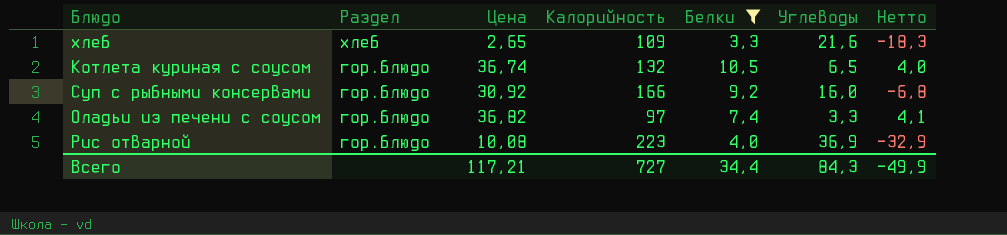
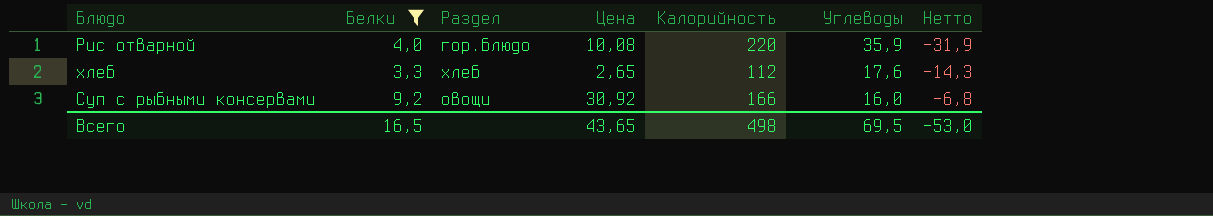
row order: Раздел descending -> Углеводы descending
column Белки | position: 5 -> 2
row Котлета куриная с соусом: гор.блюдо | 36,74 | 132 | 10,5 | 6,5 | 4,0 -> none
row Оладьи из печени с соусом: гор.блюдо | 36,82 | 97 | 7,4 | 3,3 | 4,1 -> none
Рис отварной | Калорийность: 223 -> 220
Рис отварной | Углеводы: 36,9 -> 35,9
Рис отварной | Нетто: -32,9 -> -31,9
хлеб | Калорийность: 109 -> 112
хлеб | Углеводы: 21,6 -> 17,6
хлеб | Нетто: -18,3 -> -14,3
Суп с рыбными консервами | Раздел: гор.блюдо -> овощи
Всего | Белки: 34,4 -> 16,5
Всего | Цена: 117,21 -> 43,65
Всего | Калорийность: 727 -> 498
Всего | Углеводы: 84,3 -> 69,5
Всего | Нетто: -49,9 -> -53,0

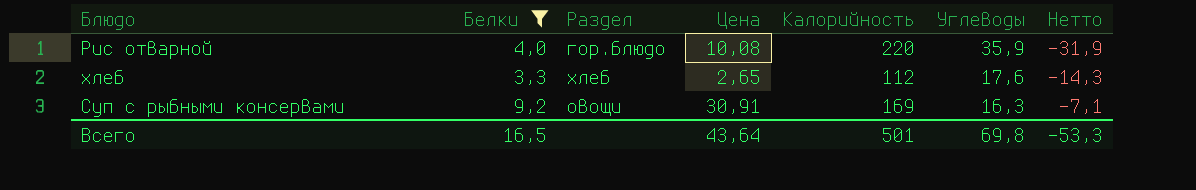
Суп с рыбными консервами | Цена: 30,92 -> 30,91
Суп с рыбными консервами | Калорийность: 166 -> 169
Суп с рыбными консервами | Углеводы: 16,0 -> 16,3
Суп с рыбными консервами | Нетто: -6,8 -> -7,1
Всего | Цена: 43,65 -> 43,64
Всего | Калорийность: 498 -> 501
Всего | Углеводы: 69,5 -> 69,8
Всего | Нетто: -53,0 -> -53,3

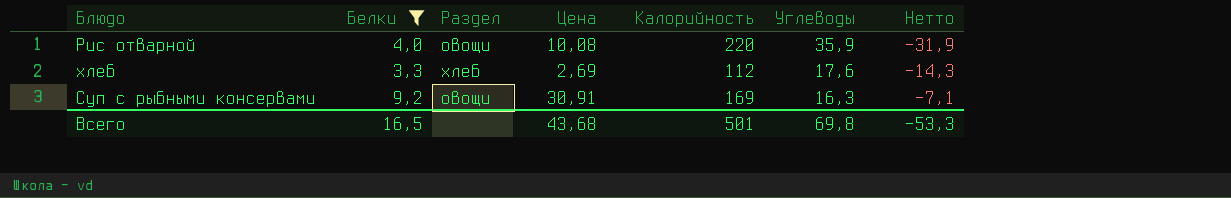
Рис отварной | Раздел: гор.блюдо -> овощи
хлеб | Цена: 2,65 -> 2,69
Всего | Цена: 43,64 -> 43,68

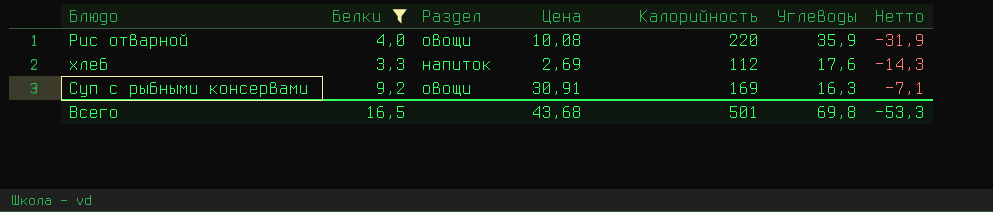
хлеб | Раздел: хлеб -> напиток

